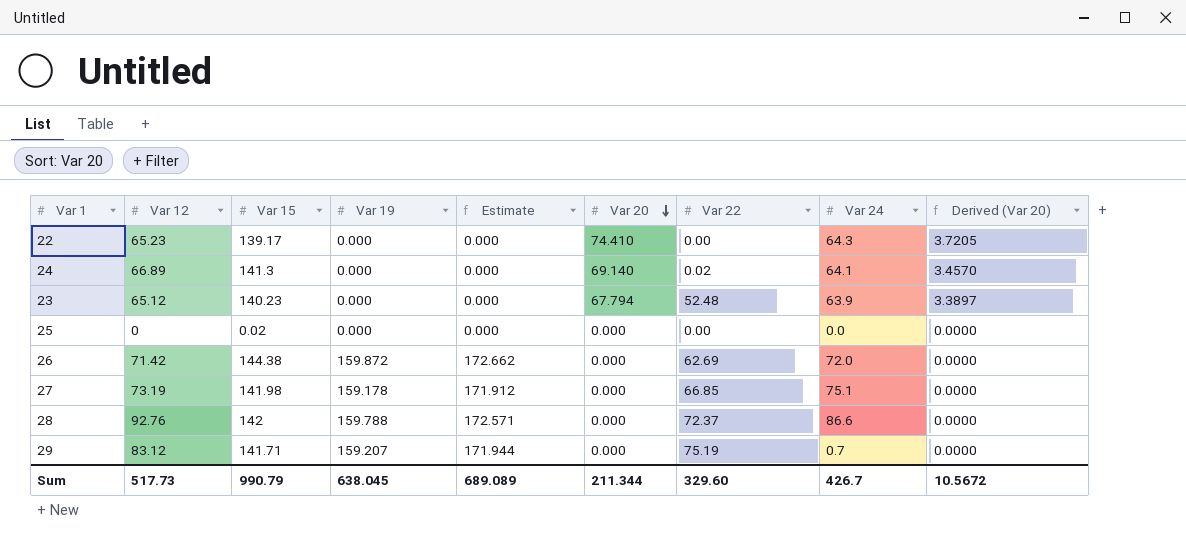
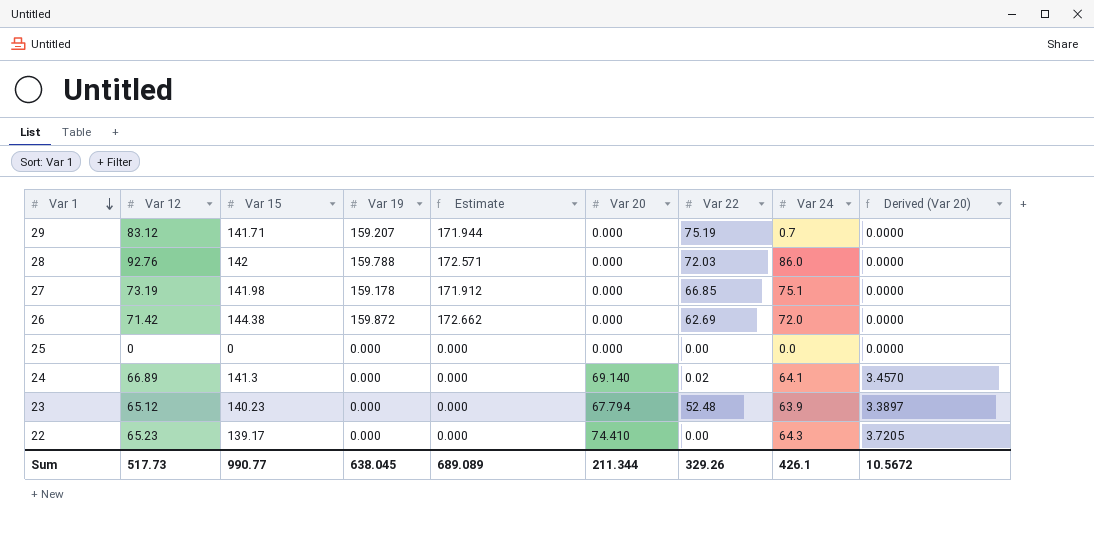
row order: Var 20 descending -> Var 1 descending
28 | Var 22: 72.37 -> 72.03
28 | Var 24: 86.6 -> 86.0
25 | Var 15: 0.02 -> 0
Sum | Var 15: 990.79 -> 990.77
Sum | Var 22: 329.60 -> 329.26
Sum | Var 24: 426.7 -> 426.1

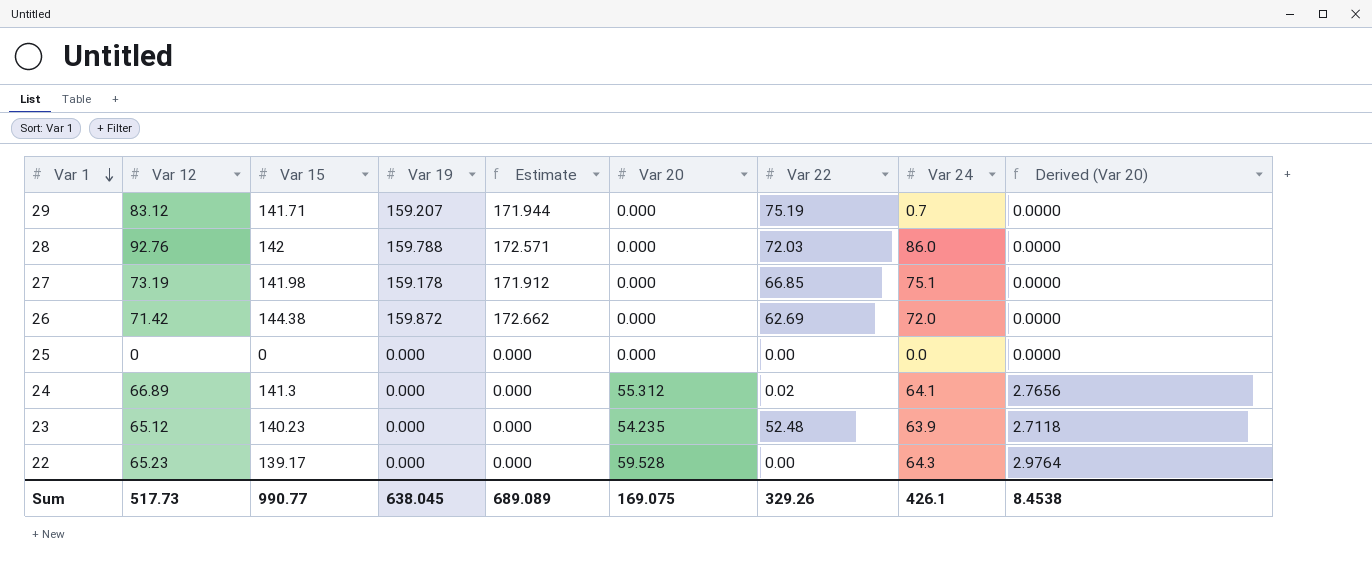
24 | Var 20: 69.140 -> 55.312
24 | Derived (Var 20): 3.4570 -> 2.7656
23 | Var 20: 67.794 -> 54.235
23 | Derived (Var 20): 3.3897 -> 2.7118
22 | Var 20: 74.410 -> 59.528
22 | Derived (Var 20): 3.7205 -> 2.9764
Sum | Var 20: 211.344 -> 169.075
Sum | Derived (Var 20): 10.5672 -> 8.4538

